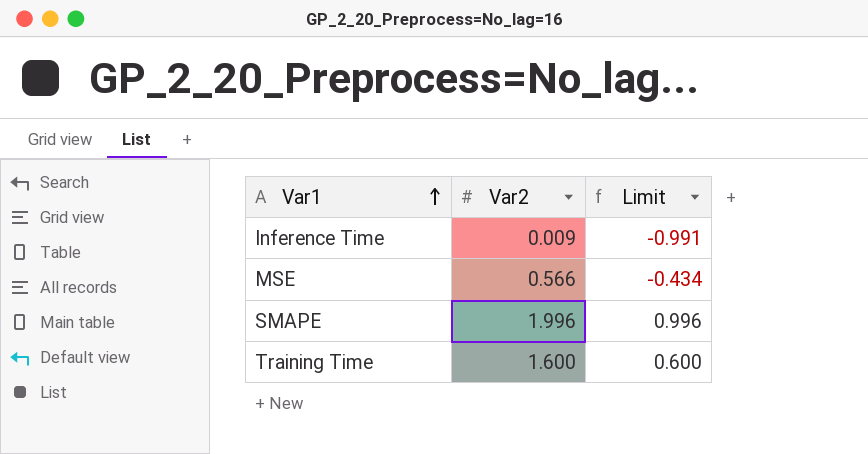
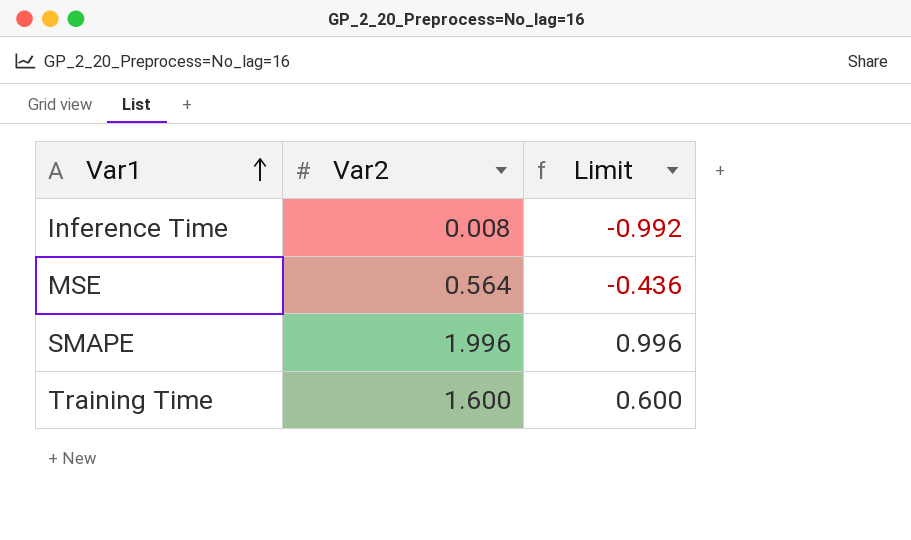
Inference Time | Var2: 0.009 -> 0.008
Inference Time | Limit: -0.991 -> -0.992
MSE | Var2: 0.566 -> 0.564
MSE | Limit: -0.434 -> -0.436

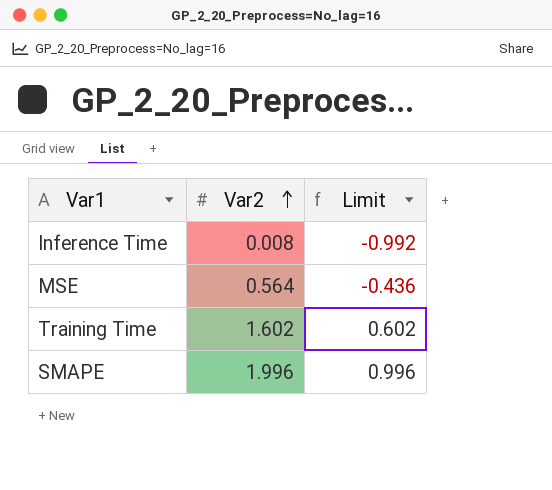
row order: Var1 ascending -> Var2 ascending
Training Time | Var2: 1.600 -> 1.602
Training Time | Limit: 0.600 -> 0.602

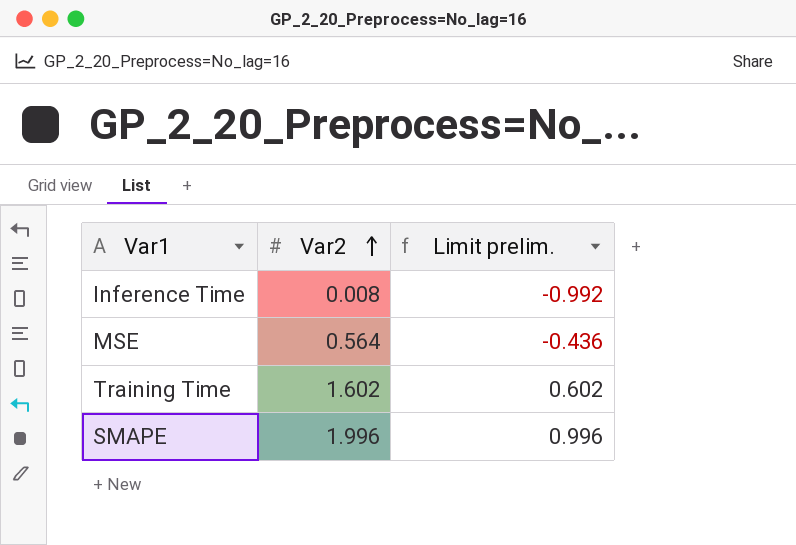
column name: Limit -> Limit prelim.

